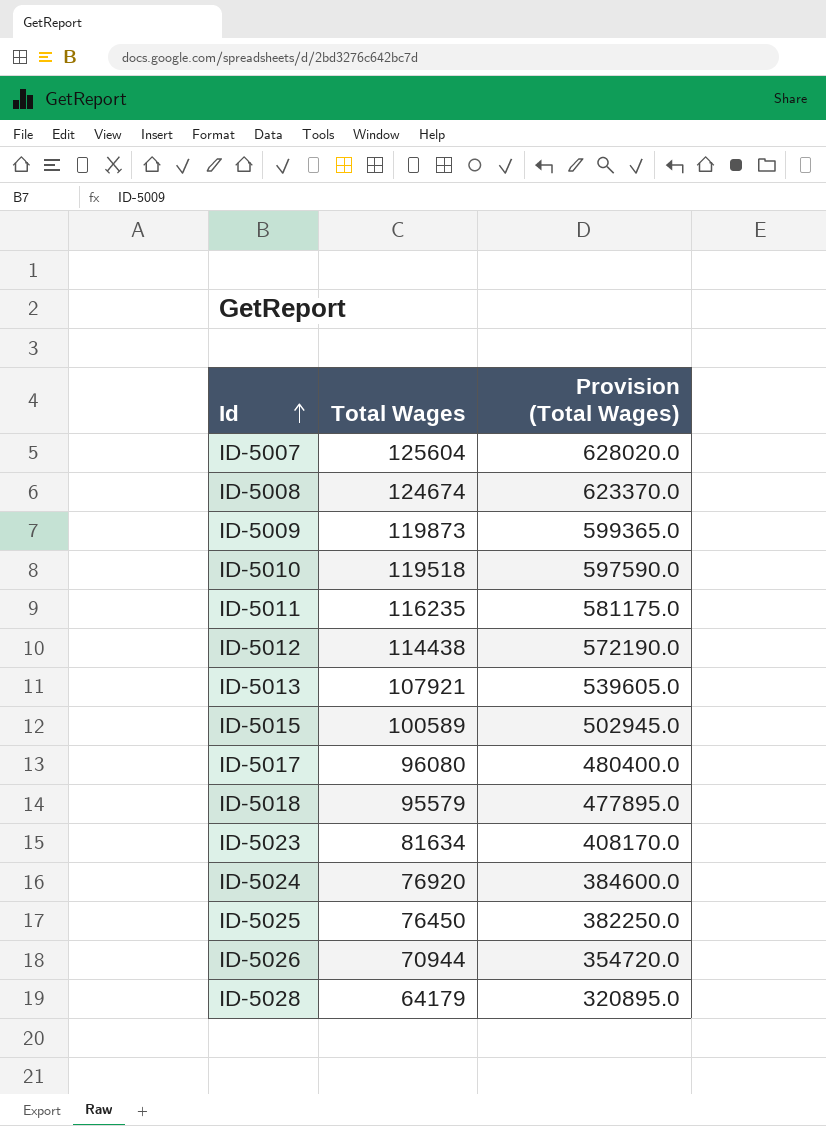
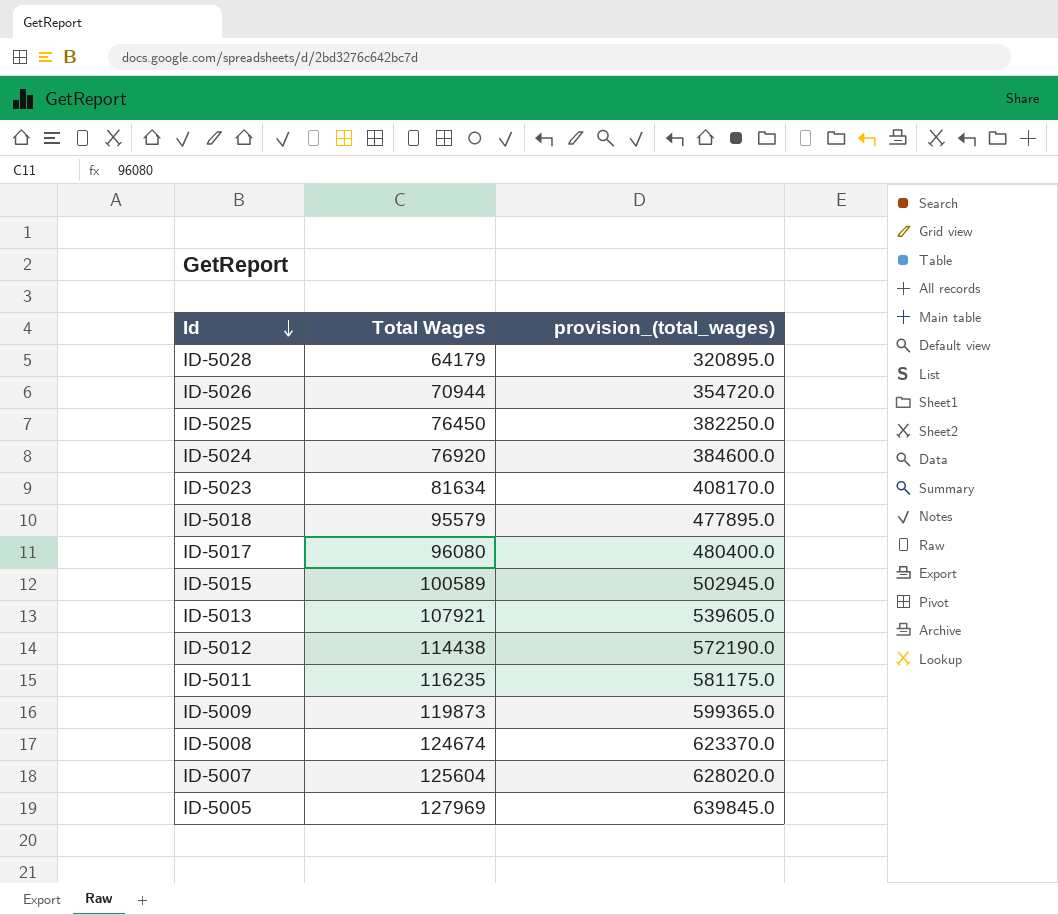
row order: Id ascending -> Id descending
column name: Provision (Total Wages) -> provision_(total_wages)
row ID-5010: 119518 | 597590.0 -> none
row ID-5005: none -> 127969 | 639845.0

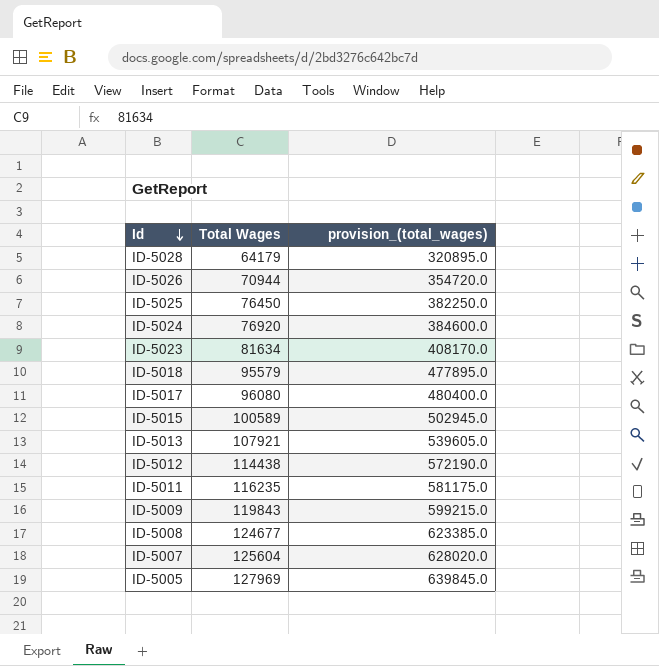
ID-5009 | Total Wages: 119873 -> 119843
ID-5009 | provision_(total_wages): 599365.0 -> 599215.0
ID-5008 | Total Wages: 124674 -> 124677
ID-5008 | provision_(total_wages): 623370.0 -> 623385.0

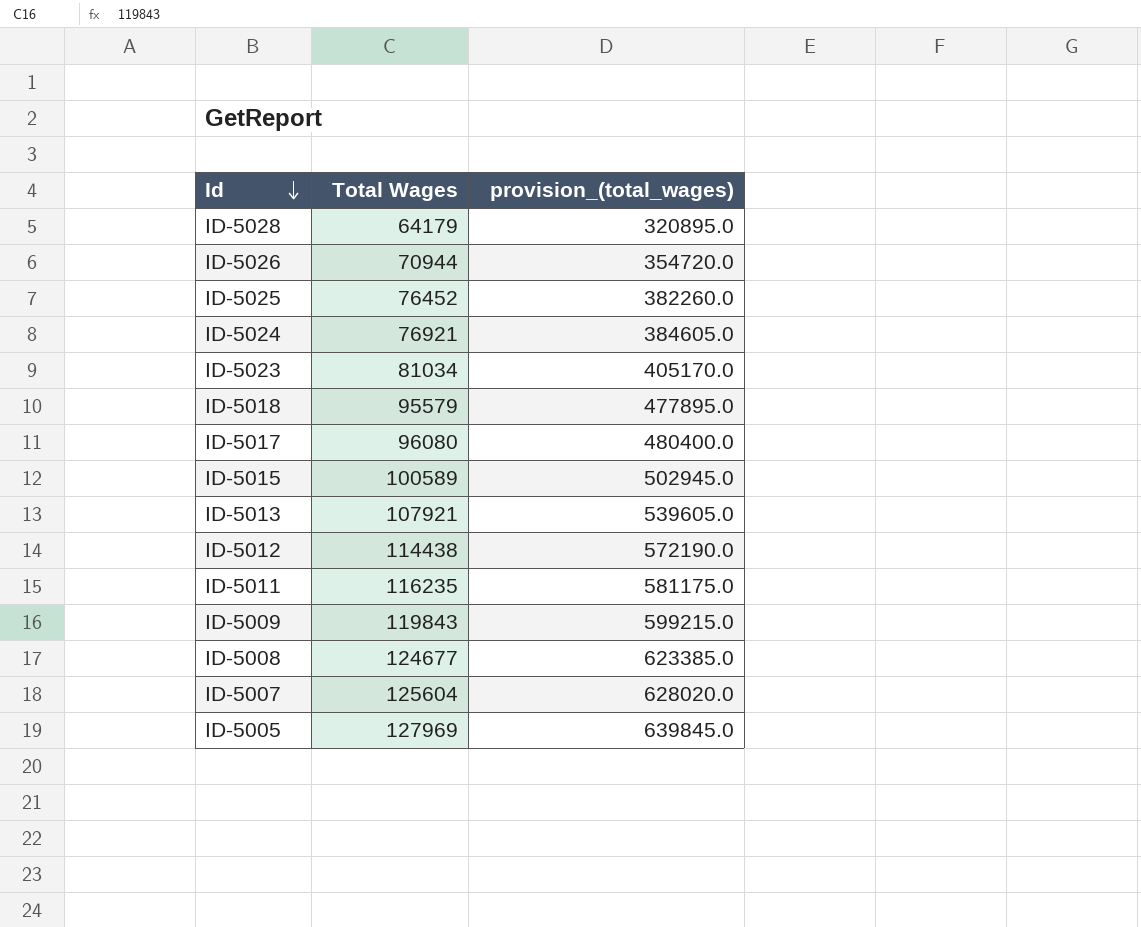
ID-5025 | Total Wages: 76450 -> 76452
ID-5025 | provision_(total_wages): 382250.0 -> 382260.0
ID-5024 | Total Wages: 76920 -> 76921
ID-5024 | provision_(total_wages): 384600.0 -> 384605.0
ID-5023 | Total Wages: 81634 -> 81034
ID-5023 | provision_(total_wages): 408170.0 -> 405170.0

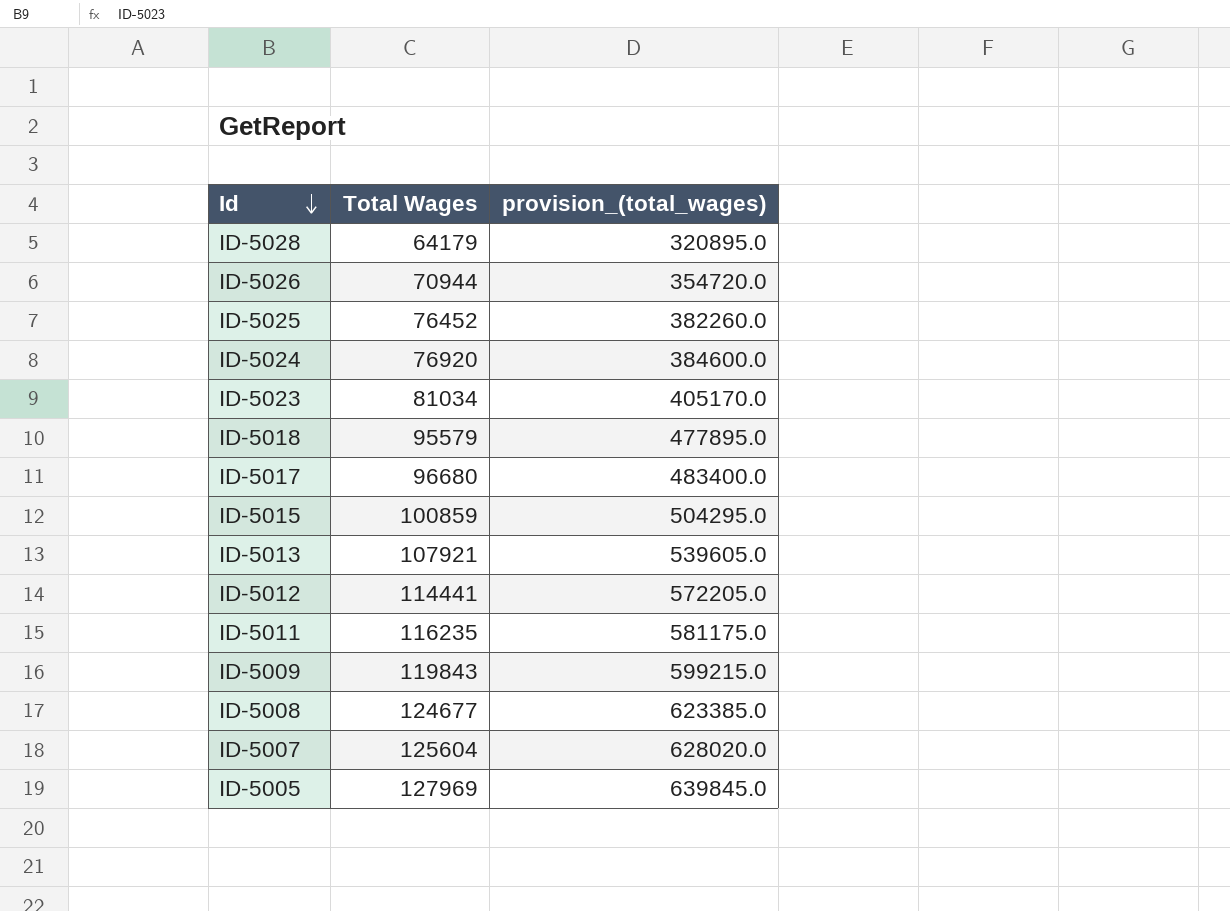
ID-5024 | Total Wages: 76921 -> 76920
ID-5024 | provision_(total_wages): 384605.0 -> 384600.0
ID-5017 | Total Wages: 96080 -> 96680
ID-5017 | provision_(total_wages): 480400.0 -> 483400.0
ID-5015 | Total Wages: 100589 -> 100859
ID-5015 | provision_(total_wages): 502945.0 -> 504295.0
ID-5012 | Total Wages: 114438 -> 114441
ID-5012 | provision_(total_wages): 572190.0 -> 572205.0

